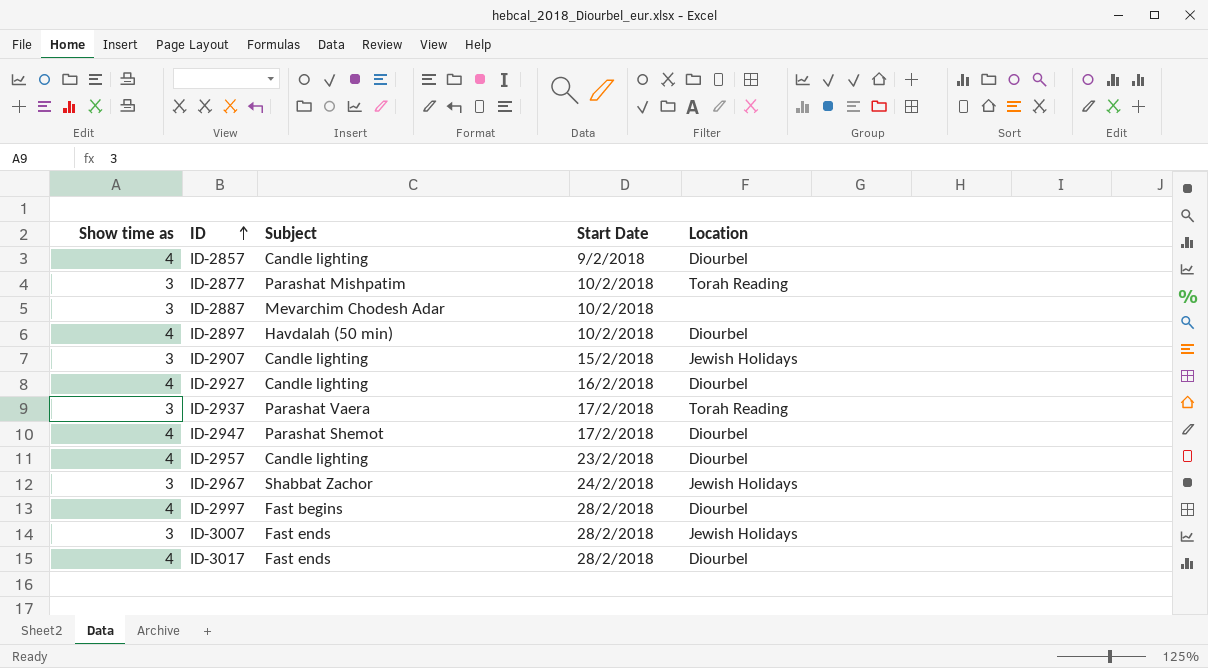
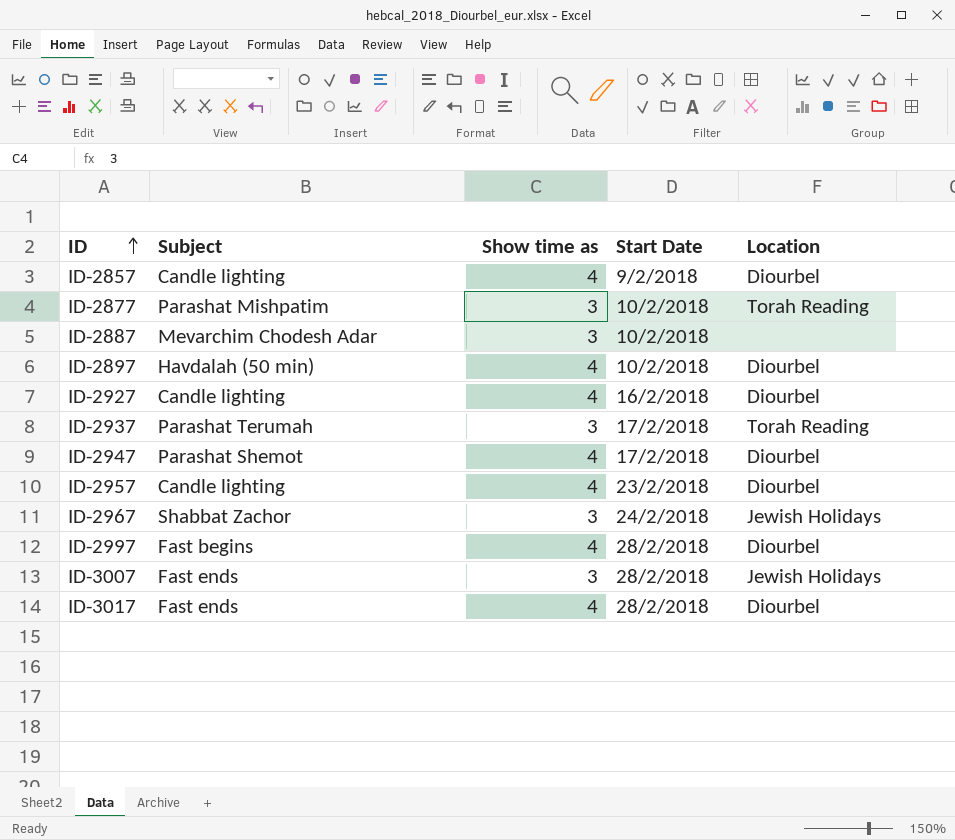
column Show time as | position: 1 -> 3
row ID-2907: 3 | Candle lighting | 15/2/2018 | Jewish Holidays -> none
ID-2937 | Subject: Parashat Vaera -> Parashat Terumah

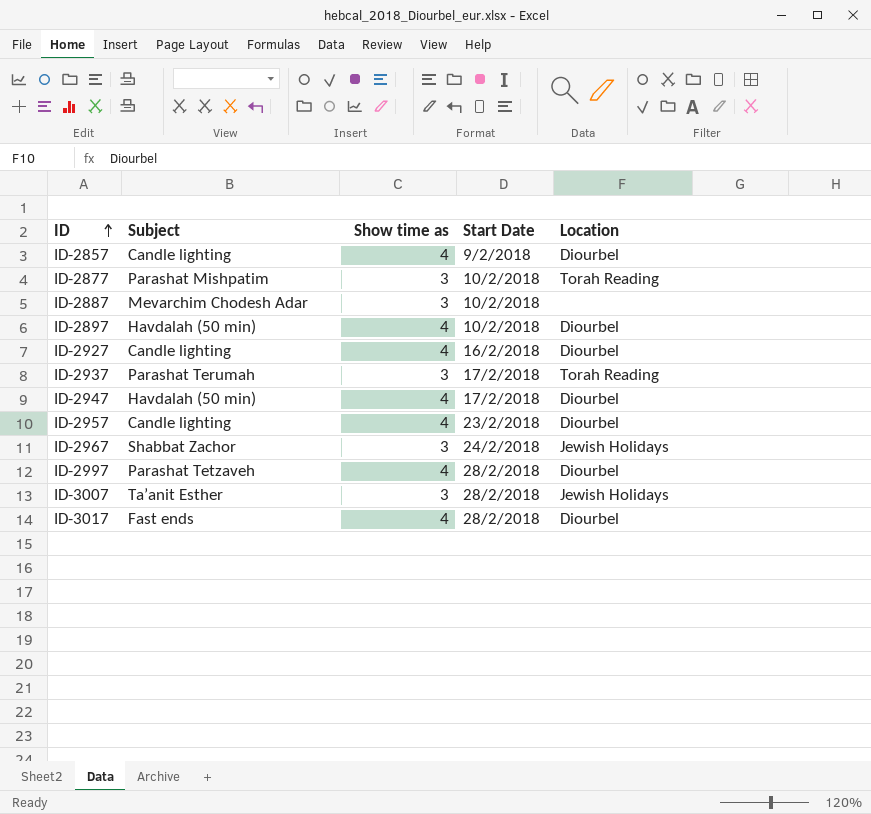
ID-2947 | Subject: Parashat Shemot -> Havdalah (50 min)
ID-2997 | Subject: Fast begins -> Parashat Tetzaveh
ID-3007 | Subject: Fast ends -> Ta’anit Esther

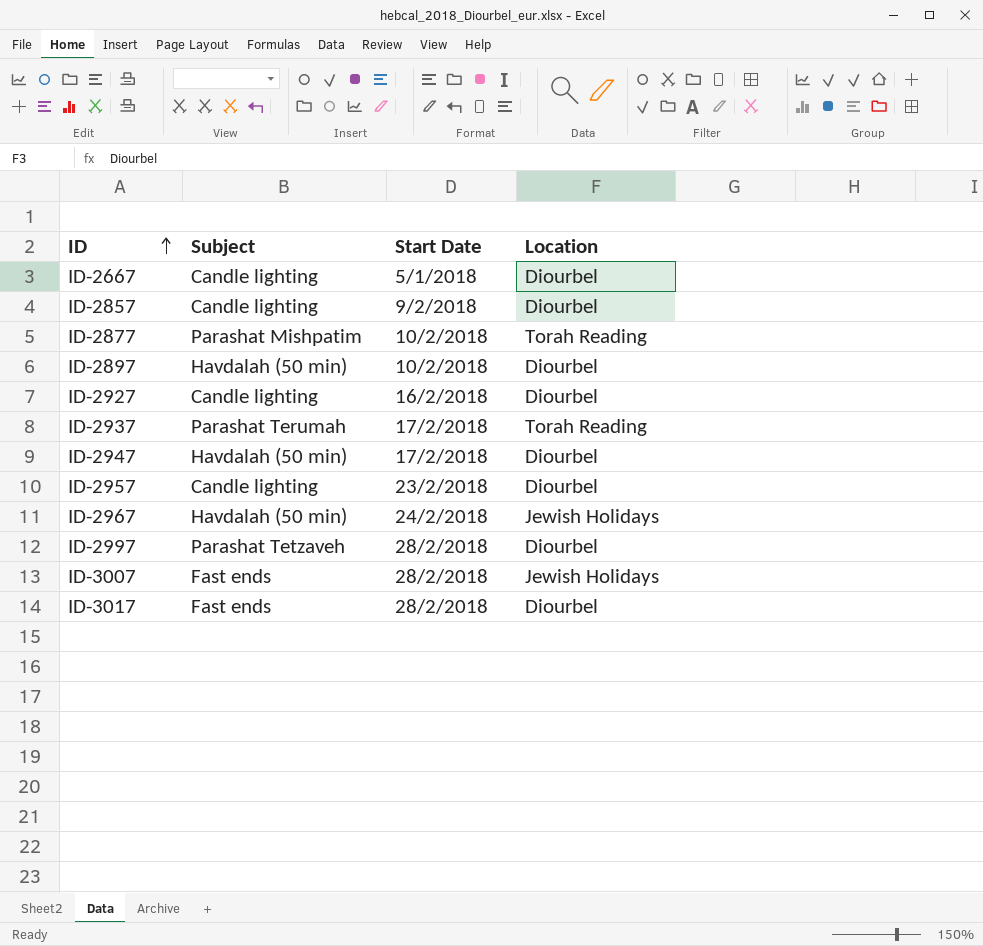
column Show time as | position: 3 -> none
row ID-2887: Mevarchim Chodesh Adar | 3 | 10/2/2018 | none -> none
row ID-2667: none -> Candle lighting | 5/1/2018 | Diourbel
ID-2967 | Subject: Shabbat Zachor -> Havdalah (50 min)
ID-3007 | Subject: Ta’anit Esther -> Fast ends

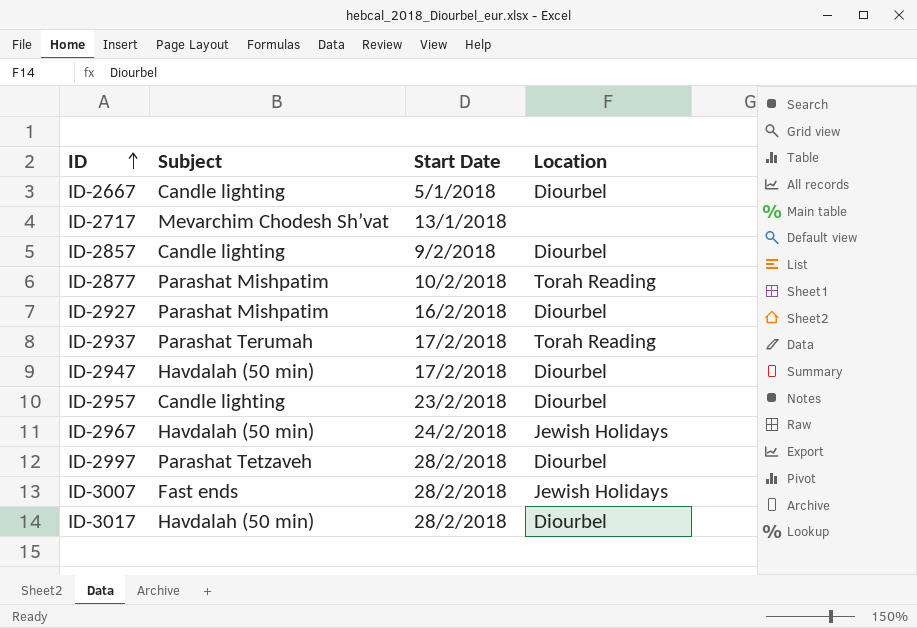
row ID-2897: Havdalah (50 min) | 10/2/2018 | Diourbel -> none
row ID-2717: none -> Mevarchim Chodesh Sh’vat | 13/1/2018 | none
ID-2927 | Subject: Candle lighting -> Parashat Mishpatim
ID-3017 | Subject: Fast ends -> Havdalah (50 min)

